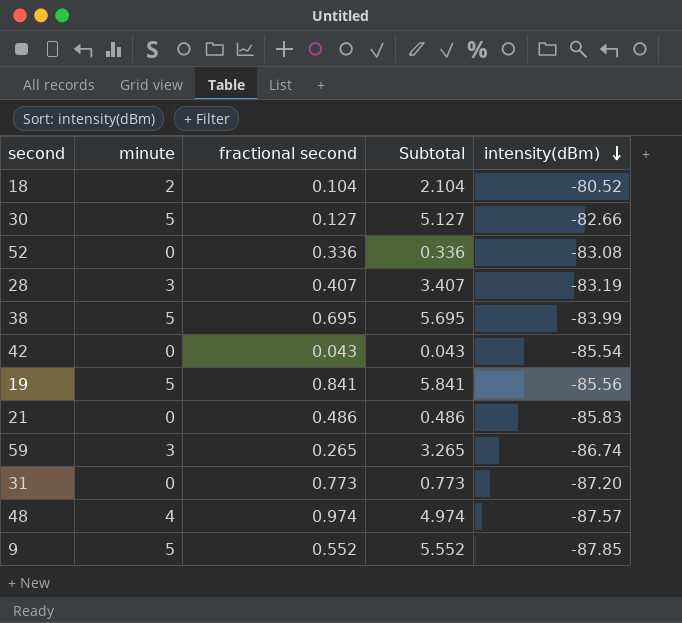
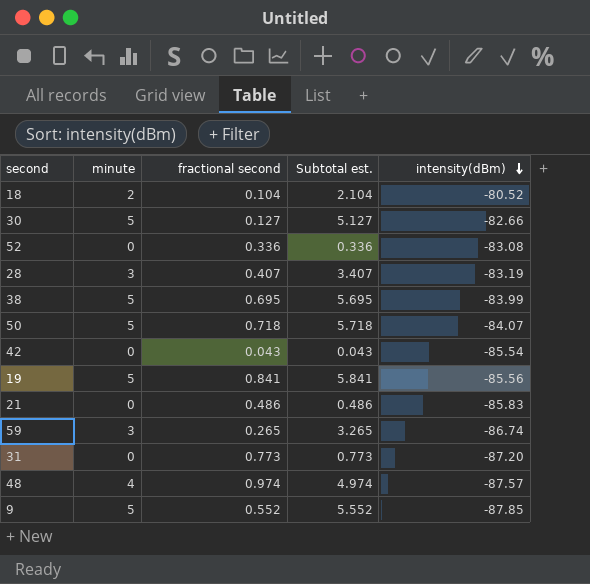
column name: Subtotal -> Subtotal est.
row 50: none -> 5 | 0.718 | 5.718 | -84.07

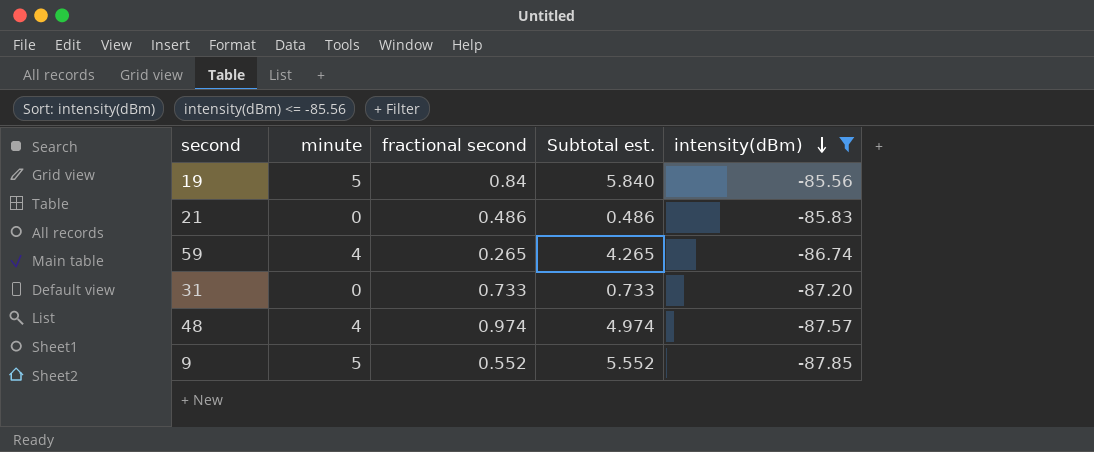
filter: none -> intensity(dBm) <= -85.56
19 | fractional second: 0.841 -> 0.84
19 | Subtotal est.: 5.841 -> 5.840
59 | minute: 3 -> 4
59 | Subtotal est.: 3.265 -> 4.265
31 | fractional second: 0.773 -> 0.733
31 | Subtotal est.: 0.773 -> 0.733

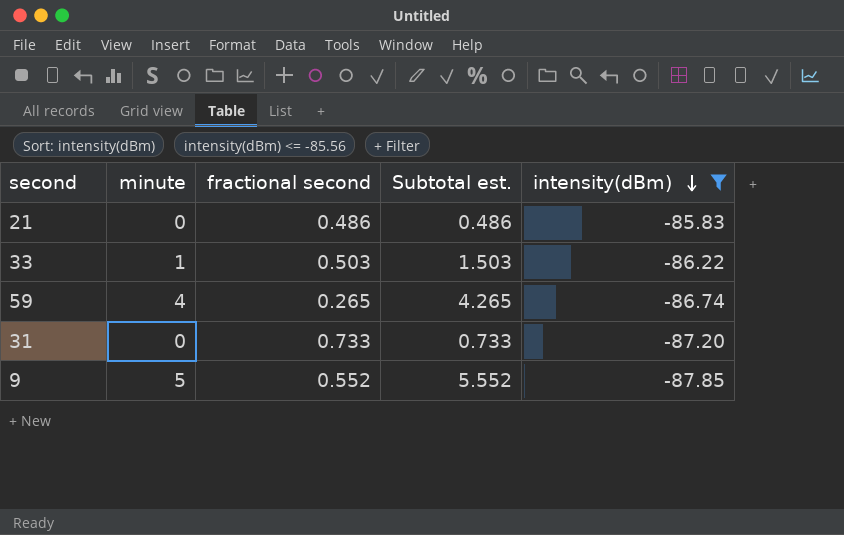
row 19: 5 | 0.84 | 5.840 | -85.56 -> none
row 48: 4 | 0.974 | 4.974 | -87.57 -> none
row 33: none -> 1 | 0.503 | 1.503 | -86.22

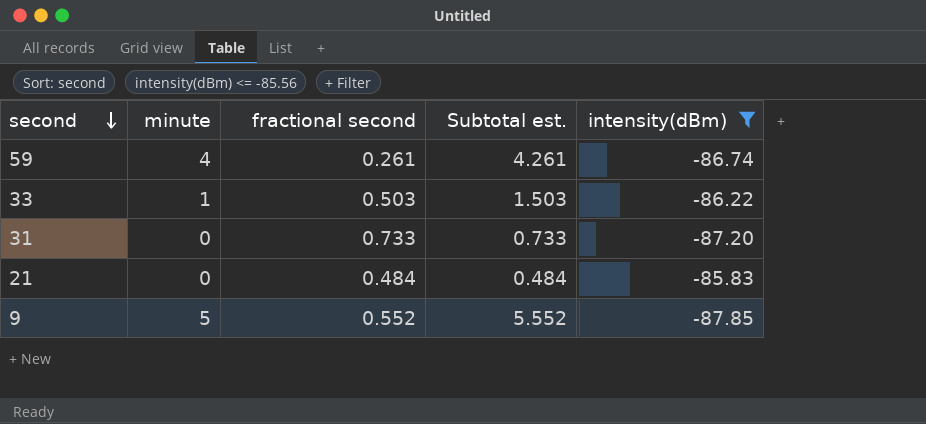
row order: intensity(dBm) descending -> second descending
59 | fractional second: 0.265 -> 0.261
59 | Subtotal est.: 4.265 -> 4.261
21 | fractional second: 0.486 -> 0.484
21 | Subtotal est.: 0.486 -> 0.484

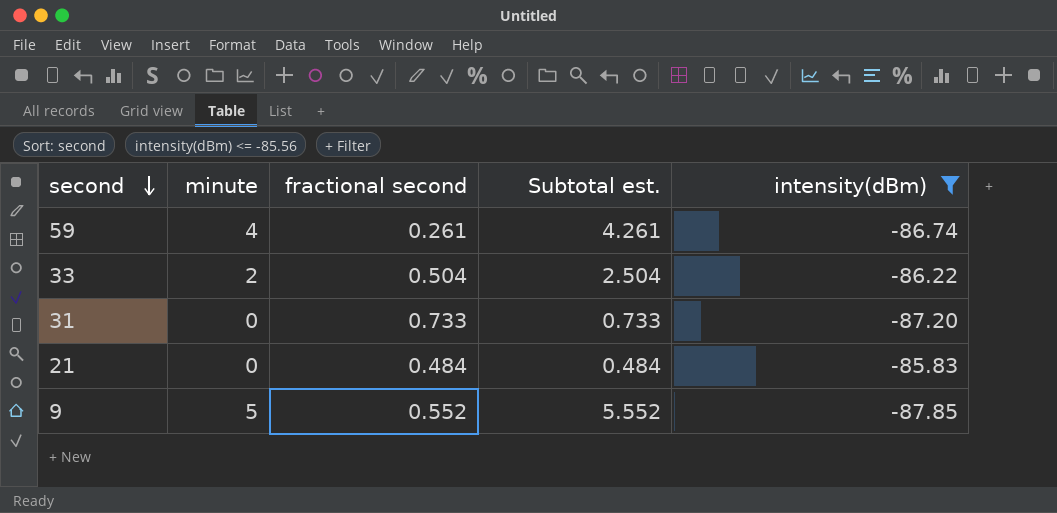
33 | minute: 1 -> 2
33 | fractional second: 0.503 -> 0.504
33 | Subtotal est.: 1.503 -> 2.504

